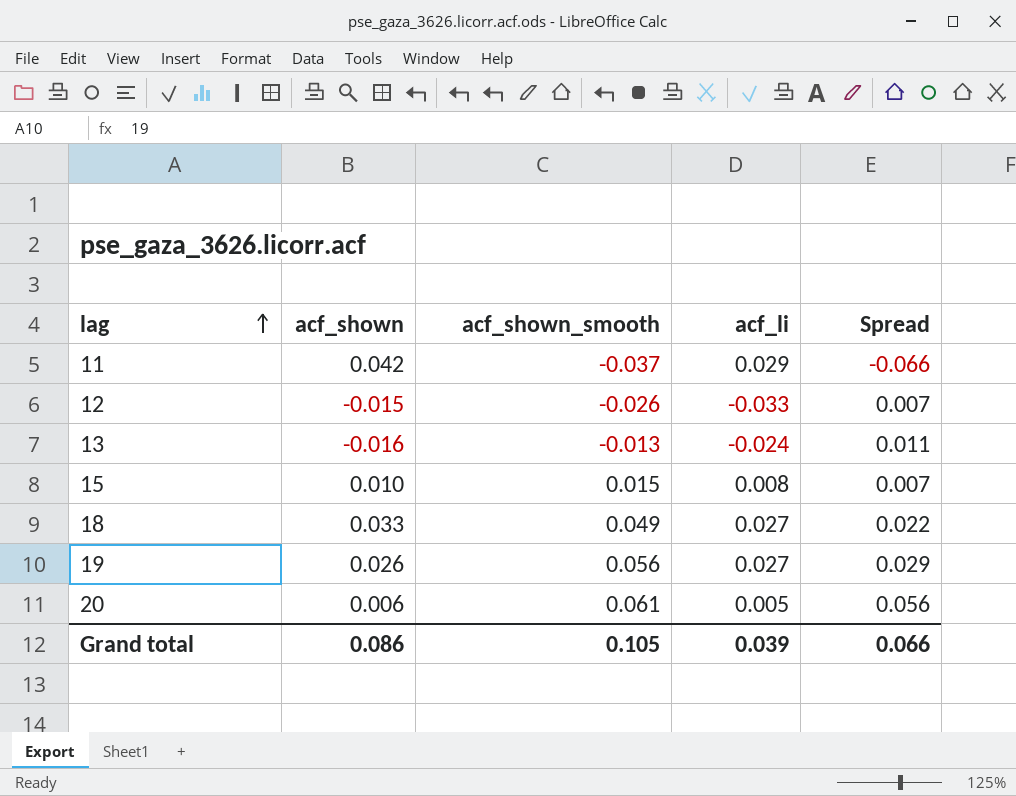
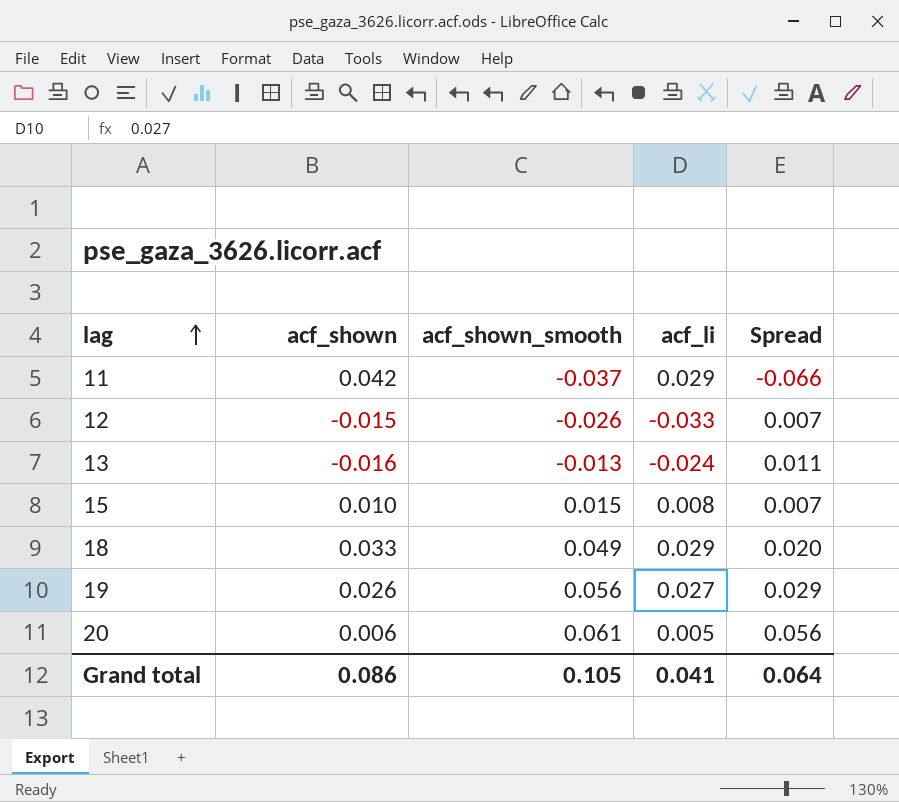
18 | acf_li: 0.027 -> 0.029
18 | Spread: 0.022 -> 0.020
Grand total | acf_li: 0.039 -> 0.041
Grand total | Spread: 0.066 -> 0.064

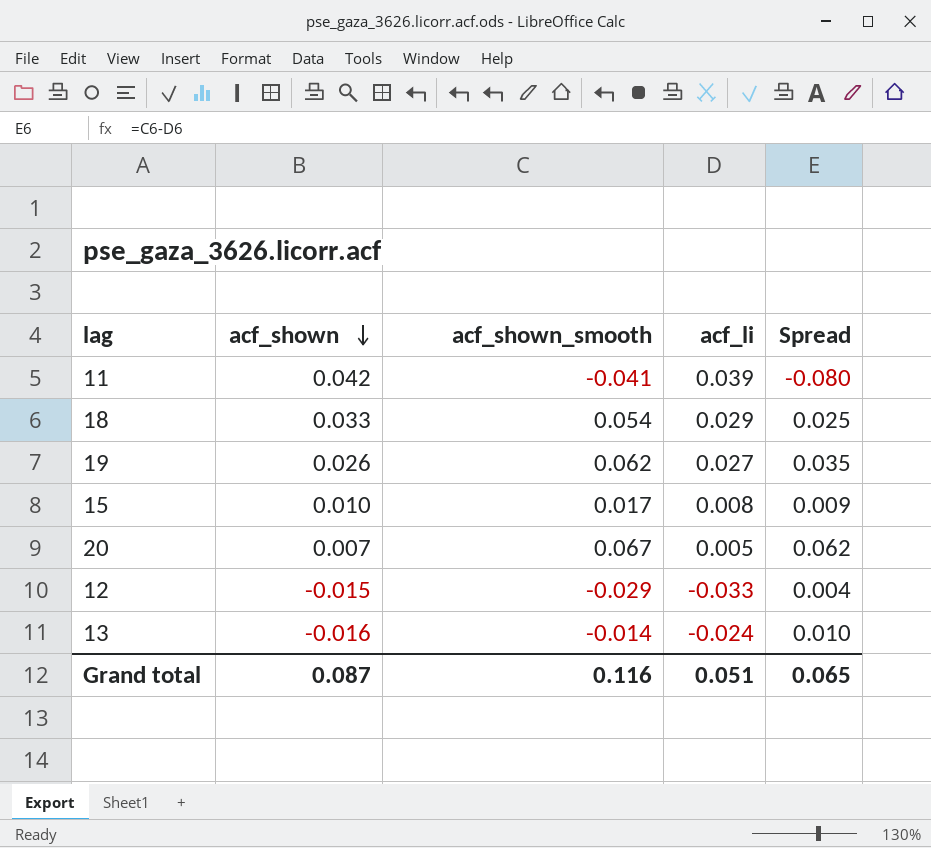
row order: lag ascending -> acf_shown descending
11 | acf_shown_smooth: -0.037 -> -0.041
11 | acf_li: 0.029 -> 0.039
11 | Spread: -0.066 -> -0.080
18 | acf_shown_smooth: 0.049 -> 0.054
18 | Spread: 0.020 -> 0.025
19 | acf_shown_smooth: 0.056 -> 0.062
19 | Spread: 0.029 -> 0.035
15 | acf_shown_smooth: 0.015 -> 0.017
15 | Spread: 0.007 -> 0.009
20 | acf_shown: 0.006 -> 0.007
20 | acf_shown_smooth: 0.061 -> 0.067
20 | Spread: 0.056 -> 0.062
12 | acf_shown_smooth: -0.026 -> -0.029
12 | Spread: 0.007 -> 0.004
13 | acf_shown_smooth: -0.013 -> -0.014
13 | Spread: 0.011 -> 0.010
Grand total | acf_shown: 0.086 -> 0.087
Grand total | acf_shown_smooth: 0.105 -> 0.116
Grand total | acf_li: 0.041 -> 0.051
Grand total | Spread: 0.064 -> 0.065

